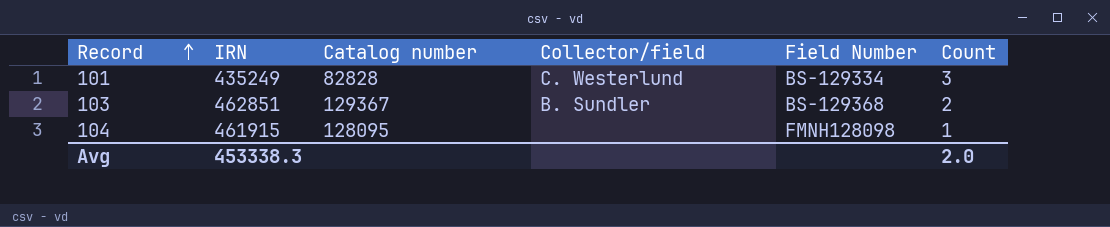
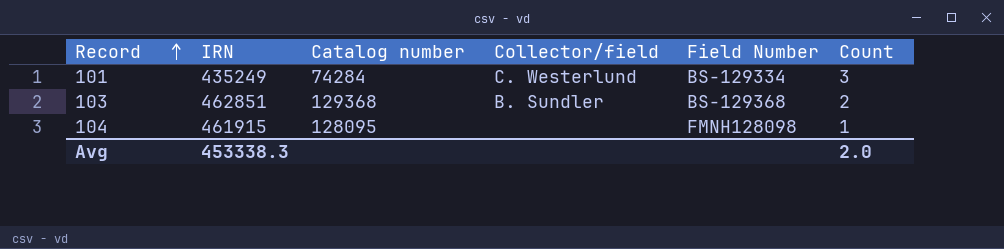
101 | Catalog number: 82828 -> 74284
103 | Catalog number: 129367 -> 129368

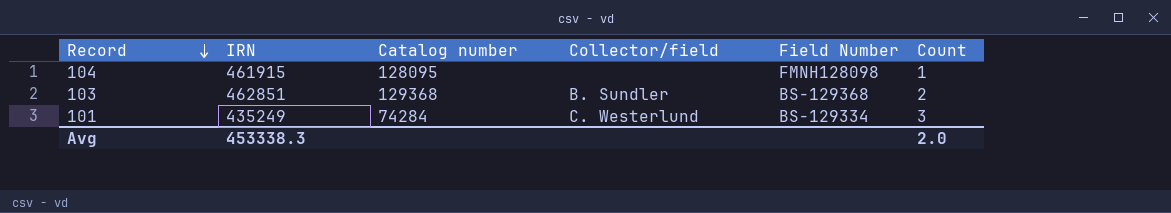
row order: Record ascending -> Record descending

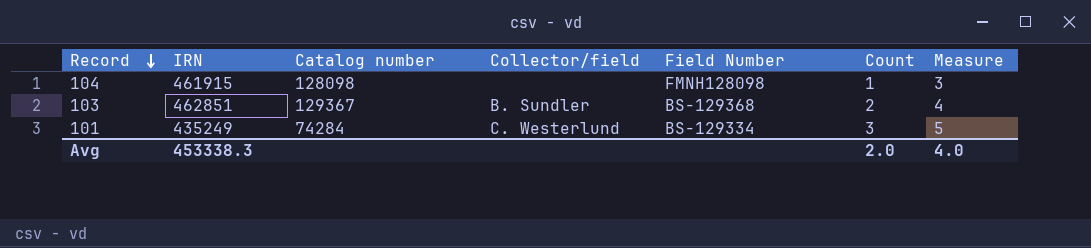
column Measure | formula: none -> [Count] + 2
104 | Catalog number: 128095 -> 128098
103 | Catalog number: 129368 -> 129367

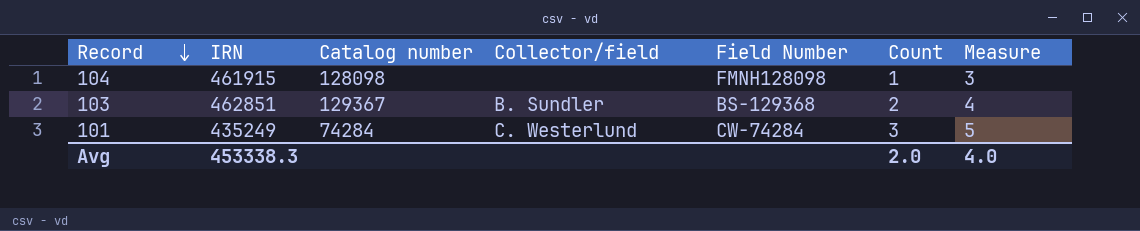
101 | Field Number: BS-129334 -> CW-74284

